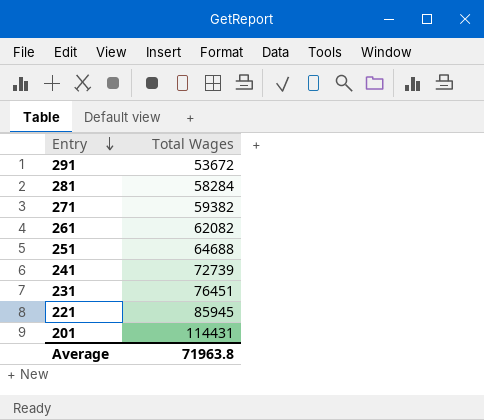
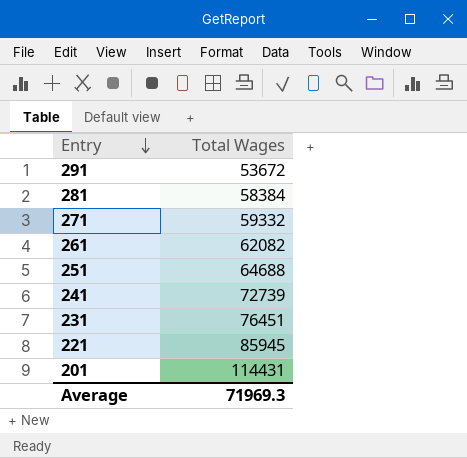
281 | Total Wages: 58284 -> 58384
271 | Total Wages: 59382 -> 59332
Average | Total Wages: 71963.8 -> 71969.3

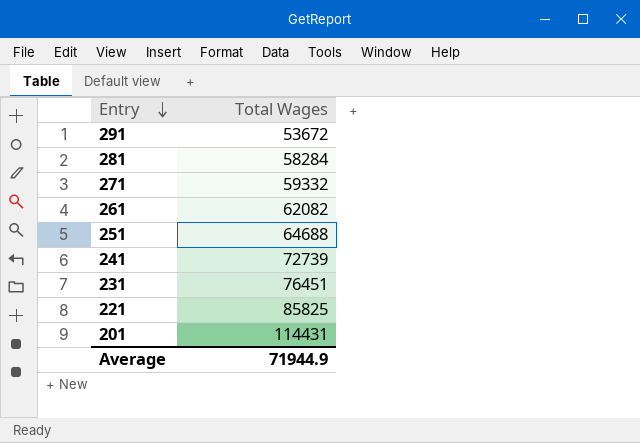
281 | Total Wages: 58384 -> 58284
221 | Total Wages: 85945 -> 85825
Average | Total Wages: 71969.3 -> 71944.9

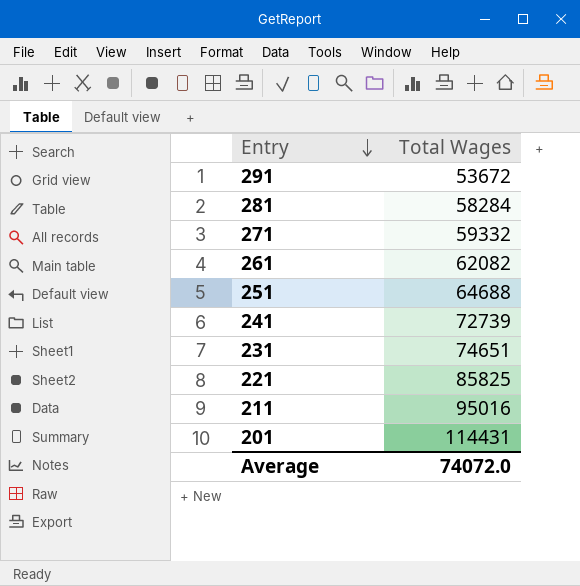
231 | Total Wages: 76451 -> 74651
row 211: none -> 95016
Average | Total Wages: 71944.9 -> 74072.0

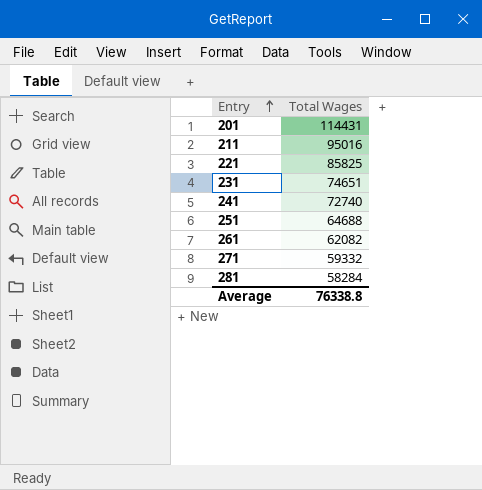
row order: Entry descending -> Entry ascending
row 291: 53672 -> none
241 | Total Wages: 72739 -> 72740
Average | Total Wages: 74072.0 -> 76338.8

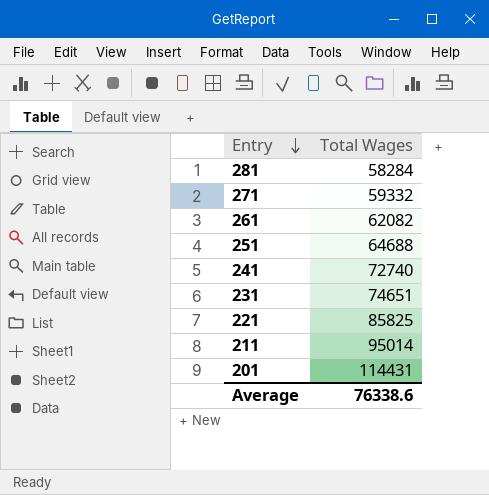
row order: Entry ascending -> Entry descending
211 | Total Wages: 95016 -> 95014
Average | Total Wages: 76338.8 -> 76338.6

